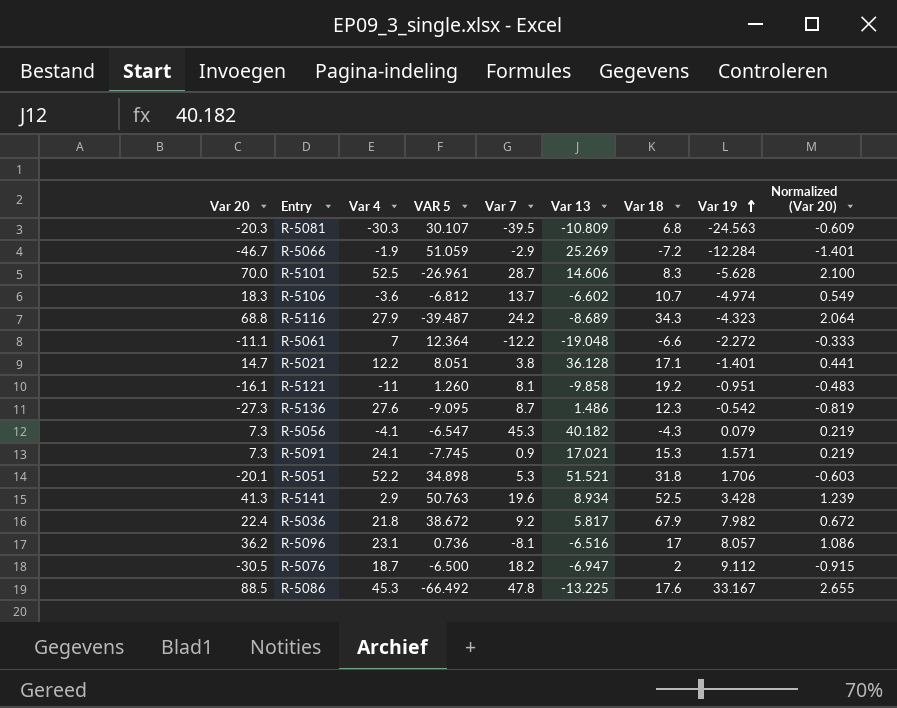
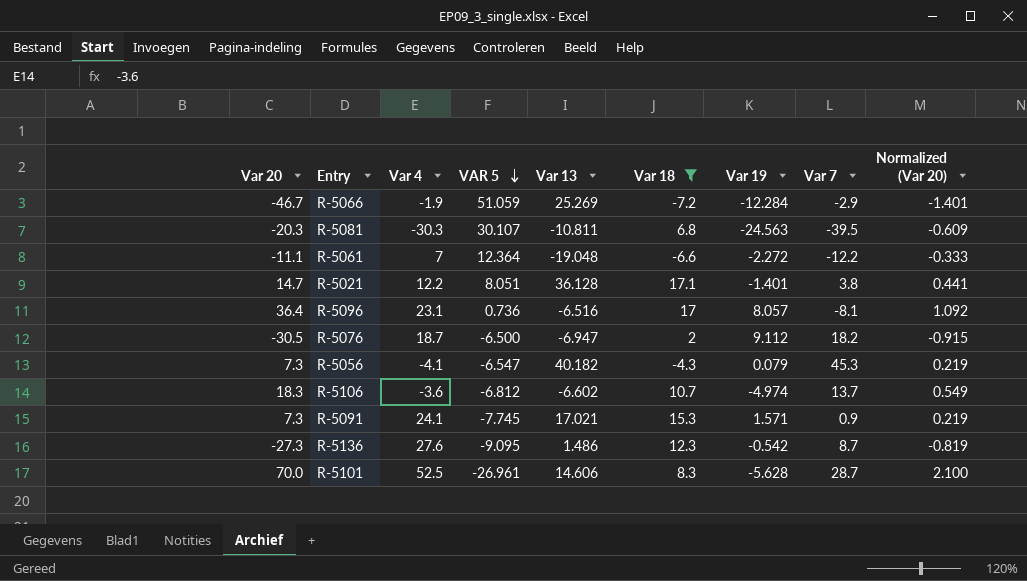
filter: none -> Var 18 <= 17.1
row order: Var 19 ascending -> VAR 5 descending
column Var 7 | position: 5 -> 8
R-5081 | Var 13: -10.809 -> -10.811
R-5096 | Var 20: 36.2 -> 36.4
R-5096 | Normalized (Var 20): 1.086 -> 1.092

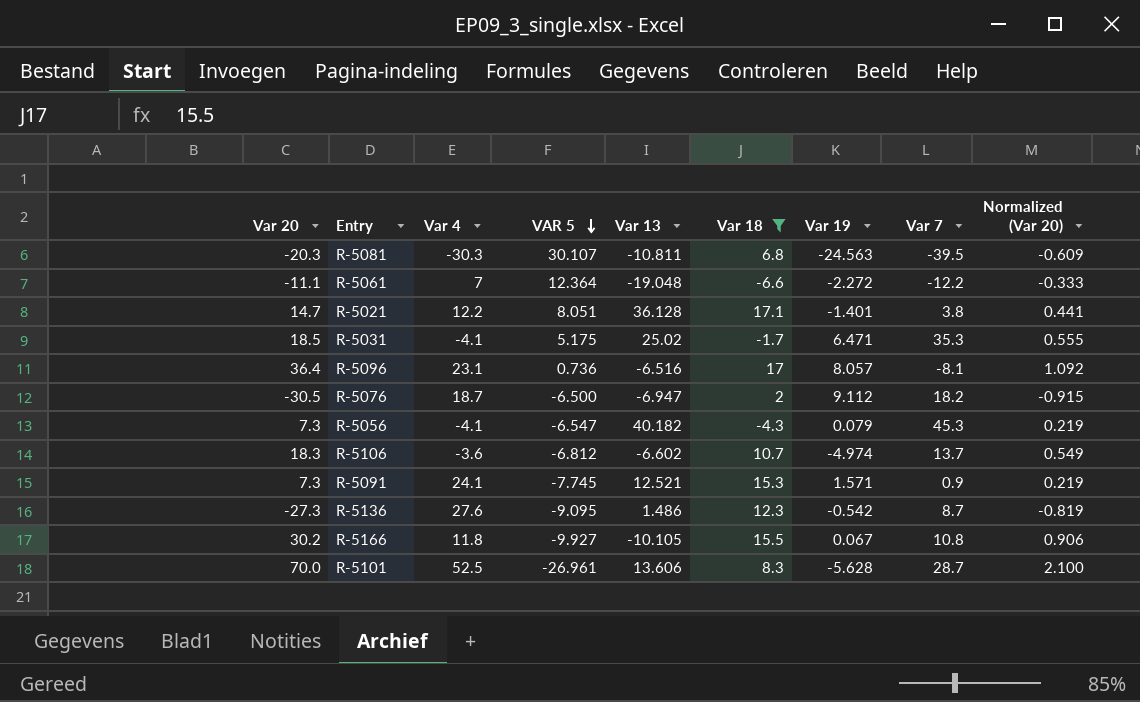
row R-5066: -46.7 | -1.9 | 51.059 | 25.269 | -7.2 | -12.284 | -2.9 | -1.401 -> none
row R-5031: none -> 18.5 | -4.1 | 5.175 | 25.02 | -1.7 | 6.471 | 35.3 | 0.555
R-5091 | Var 13: 17.021 -> 12.521
row R-5166: none -> 30.2 | 11.8 | -9.927 | -10.105 | 15.5 | 0.067 | 10.8 | 0.906
R-5101 | Var 13: 14.606 -> 13.606

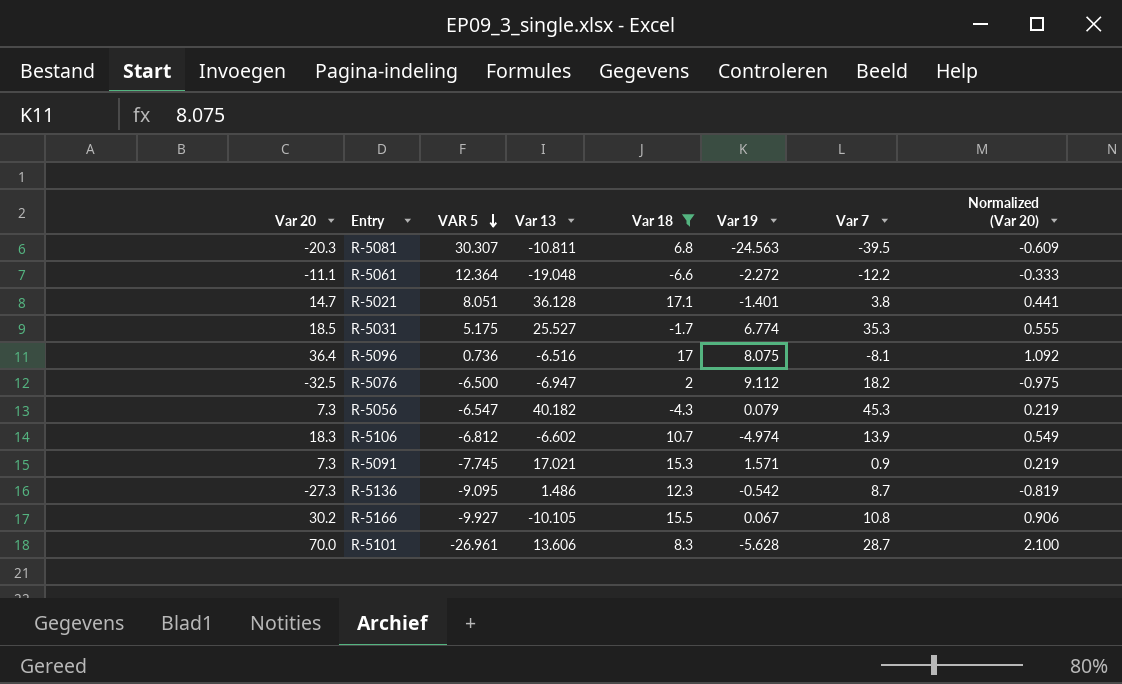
column Var 4 | position: 3 -> none
R-5081 | VAR 5: 30.107 -> 30.307
R-5031 | Var 13: 25.02 -> 25.527
R-5031 | Var 19: 6.471 -> 6.774
R-5096 | Var 19: 8.057 -> 8.075
R-5076 | Var 20: -30.5 -> -32.5
R-5076 | Normalized (Var 20): -0.915 -> -0.975
R-5106 | Var 7: 13.7 -> 13.9
R-5091 | Var 13: 12.521 -> 17.021

